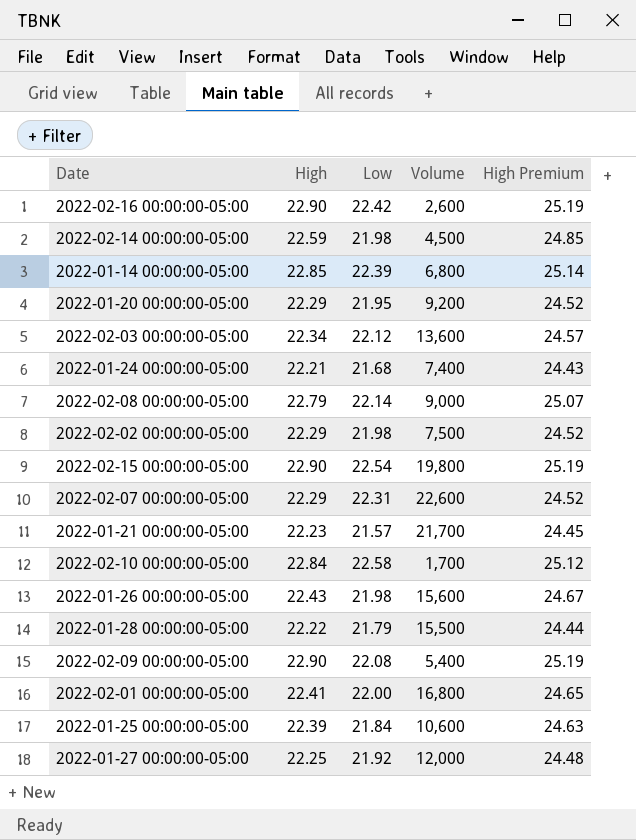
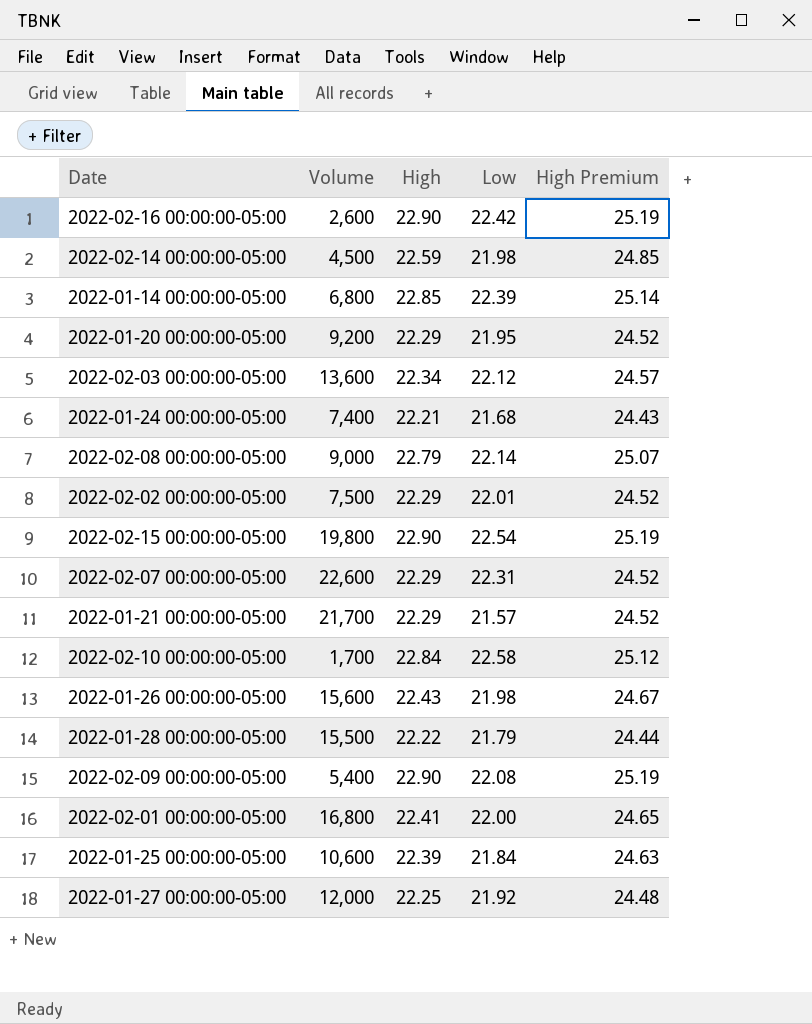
column Volume | position: 4 -> 2
2022-02-02 00:00:00-05:00 | Low: 21.98 -> 22.01
2022-01-21 00:00:00-05:00 | High: 22.23 -> 22.29
2022-01-21 00:00:00-05:00 | High Premium: 24.45 -> 24.52

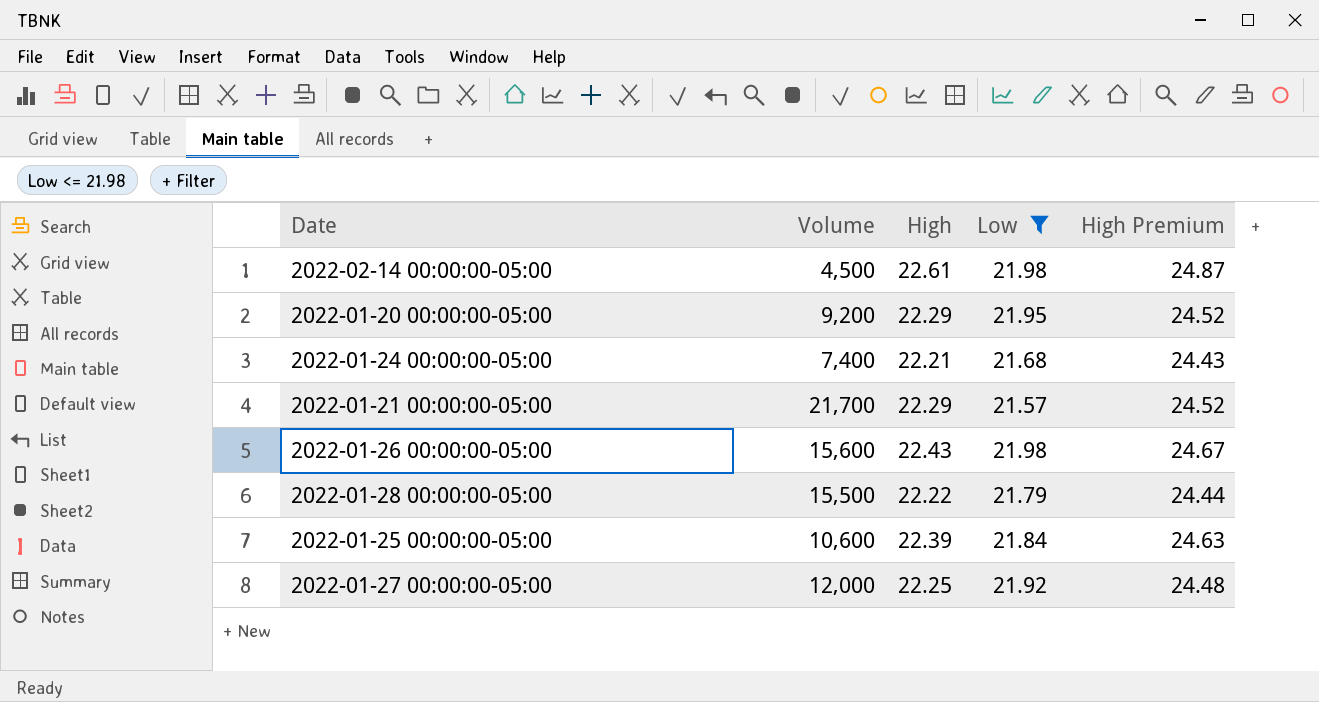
filter: none -> Low <= 21.98
2022-02-14 00:00:00-05:00 | High: 22.59 -> 22.61
2022-02-14 00:00:00-05:00 | High Premium: 24.85 -> 24.87

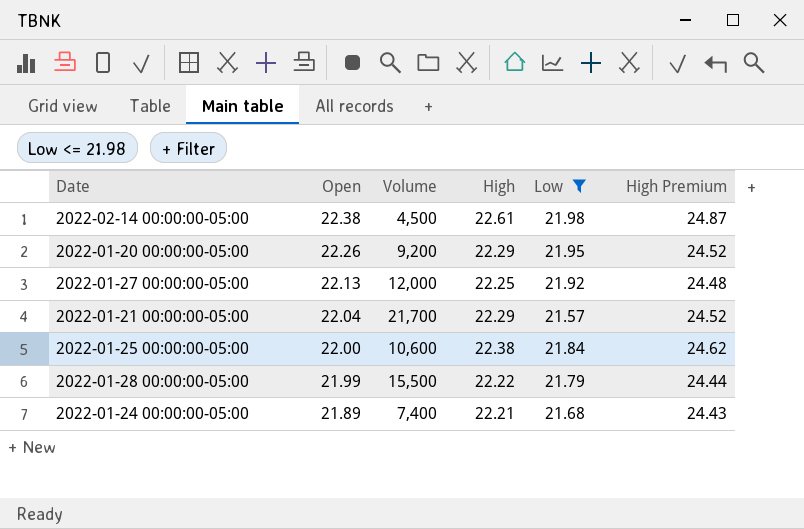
row order: none -> Open descending
column Open | position: none -> 2
row 2022-01-26 00:00:00-05:00: 15,600 | 22.43 | 21.98 | 24.67 -> none
2022-01-25 00:00:00-05:00 | High: 22.39 -> 22.38
2022-01-25 00:00:00-05:00 | High Premium: 24.63 -> 24.62

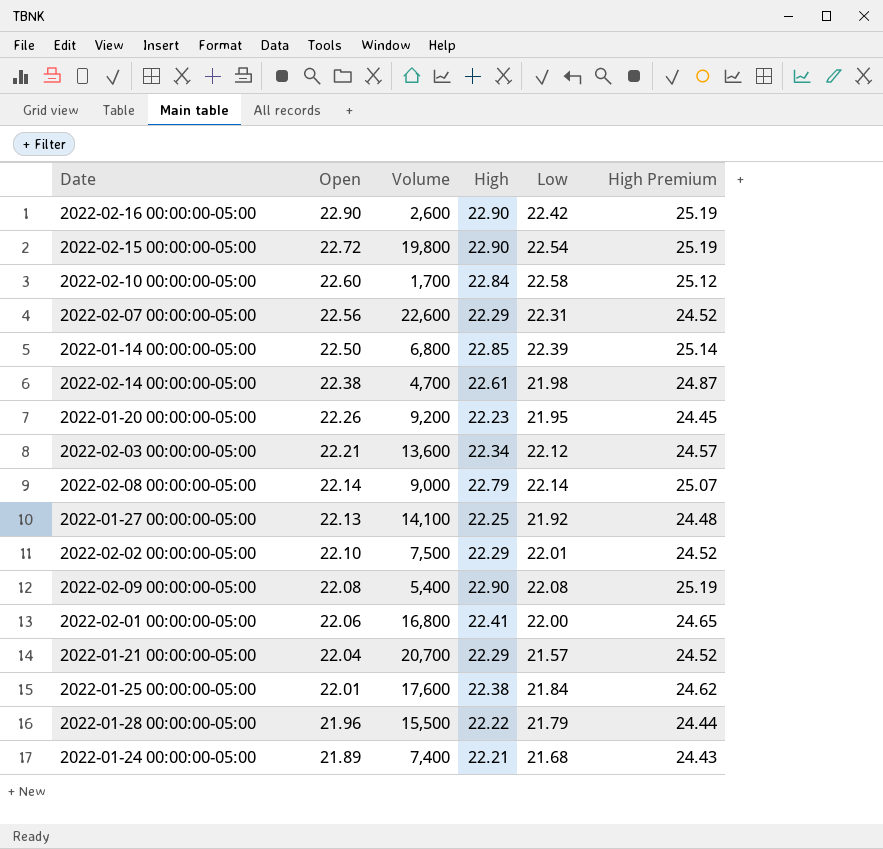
filter: Low <= 21.98 -> none
2022-02-14 00:00:00-05:00 | Volume: 4,500 -> 4,700
2022-01-20 00:00:00-05:00 | High: 22.29 -> 22.23
2022-01-20 00:00:00-05:00 | High Premium: 24.52 -> 24.45
2022-01-27 00:00:00-05:00 | Volume: 12,000 -> 14,100
2022-01-21 00:00:00-05:00 | Volume: 21,700 -> 20,700
2022-01-25 00:00:00-05:00 | Open: 22.00 -> 22.01
2022-01-25 00:00:00-05:00 | Volume: 10,600 -> 17,600
2022-01-28 00:00:00-05:00 | Open: 21.99 -> 21.96

